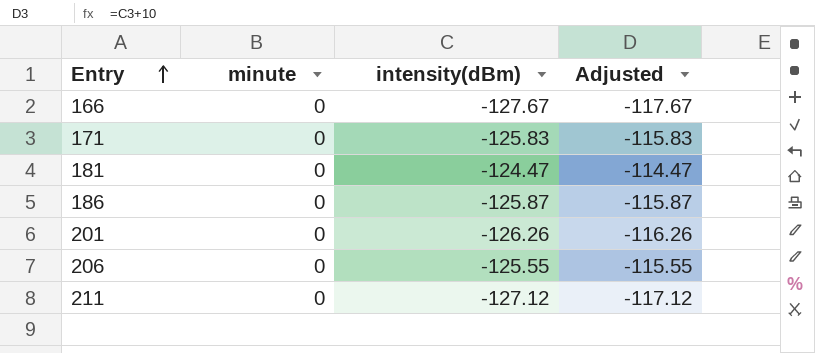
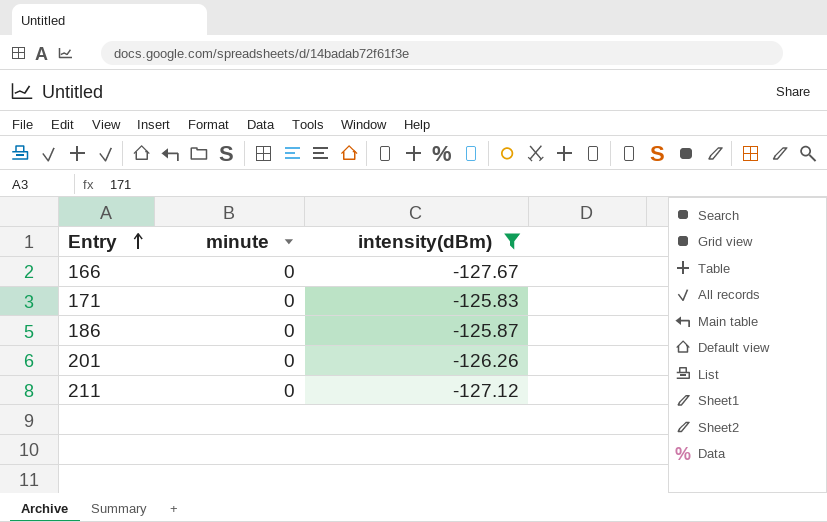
filter: none -> intensity(dBm) <= -125.83
column Adjusted | formula: [intensity(dBm)] + 10 -> none

